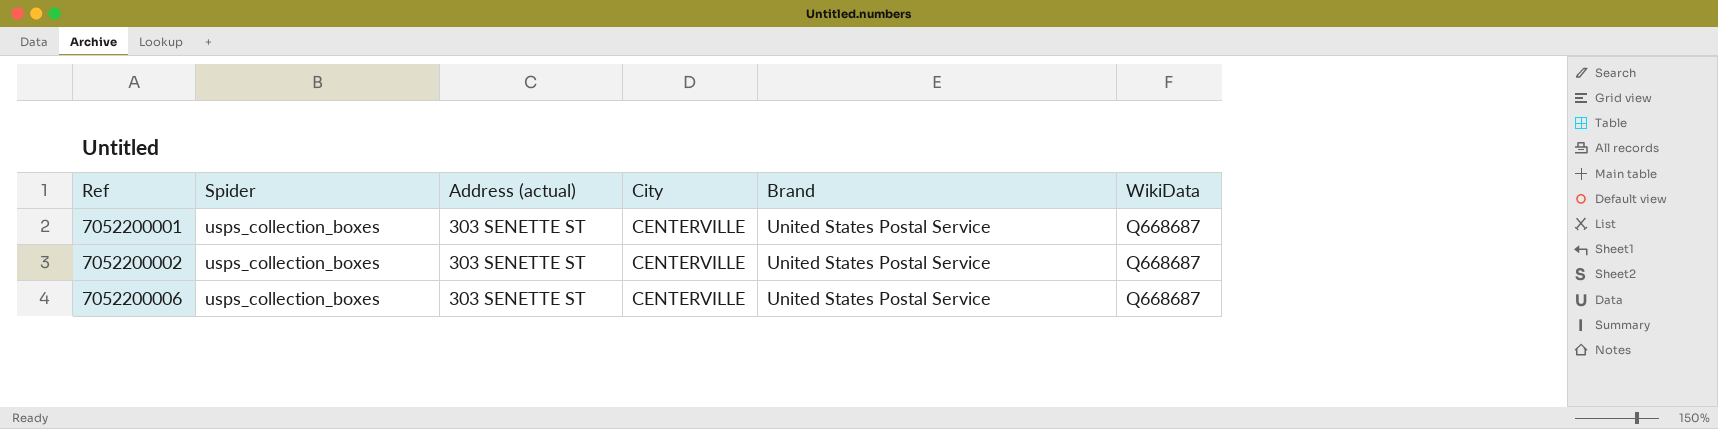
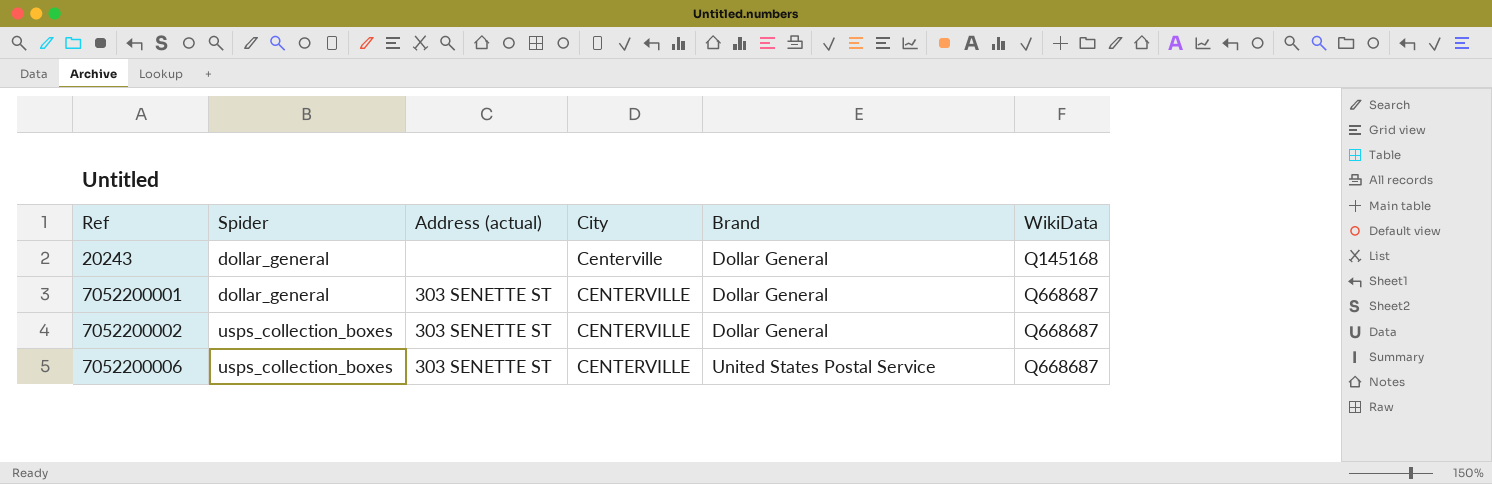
row 20243: none -> dollar_general | none | Centerville | Dollar General | Q145168
7052200001 | Spider: usps_collection_boxes -> dollar_general
7052200001 | Brand: United States Postal Service -> Dollar General
7052200002 | Brand: United States Postal Service -> Dollar General

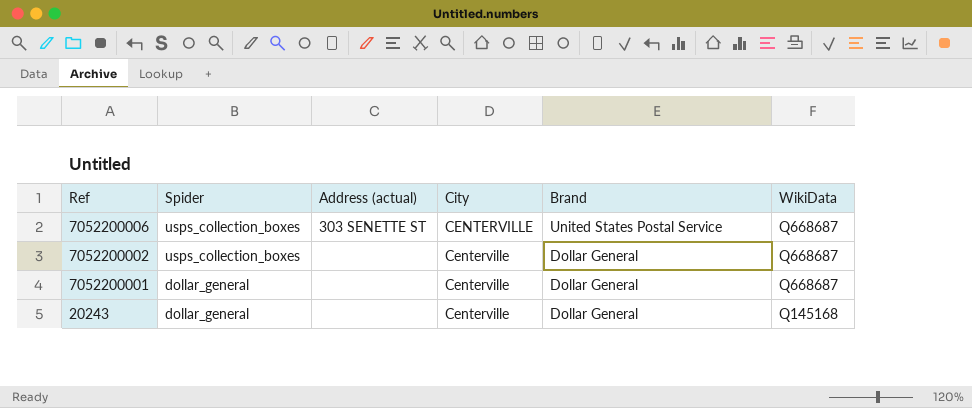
row order: Ref ascending -> Ref descending
7052200002 | Address (actual): 303 SENETTE ST -> none
7052200002 | City: CENTERVILLE -> Centerville
7052200001 | Address (actual): 303 SENETTE ST -> none
7052200001 | City: CENTERVILLE -> Centerville

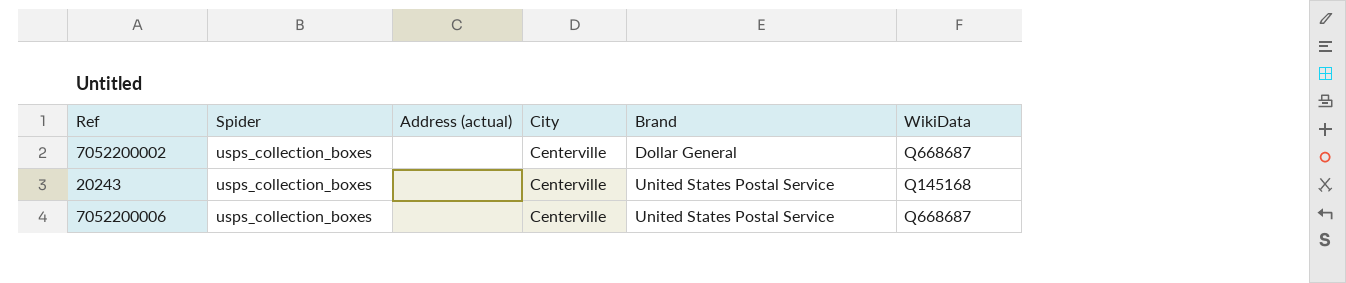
row order: Ref descending -> Brand ascending
row 7052200001: dollar_general | none | Centerville | Dollar General | Q668687 -> none
20243 | Spider: dollar_general -> usps_collection_boxes
20243 | Brand: Dollar General -> United States Postal Service
7052200006 | Address (actual): 303 SENETTE ST -> none
7052200006 | City: CENTERVILLE -> Centerville

